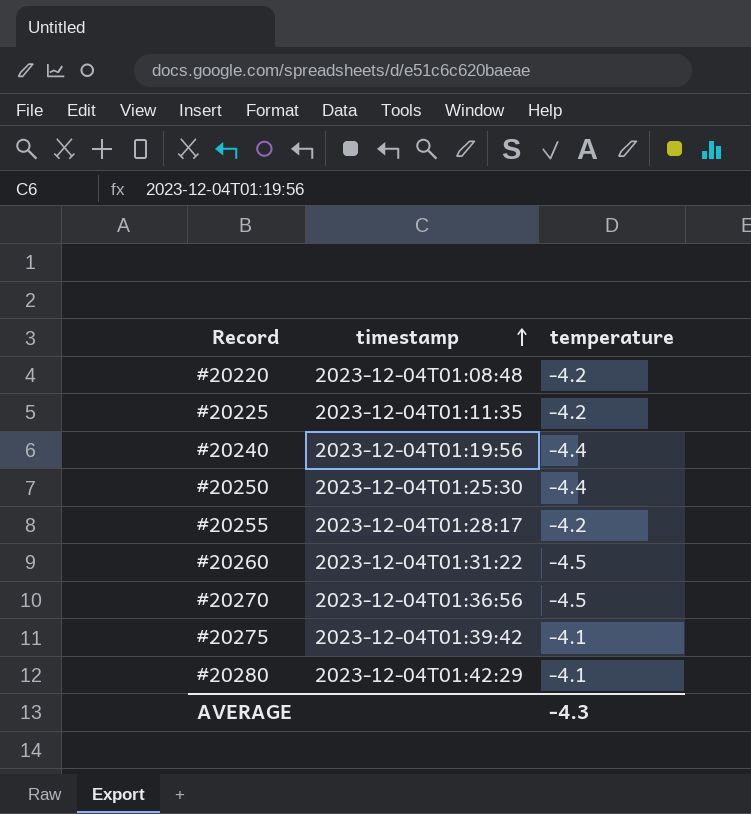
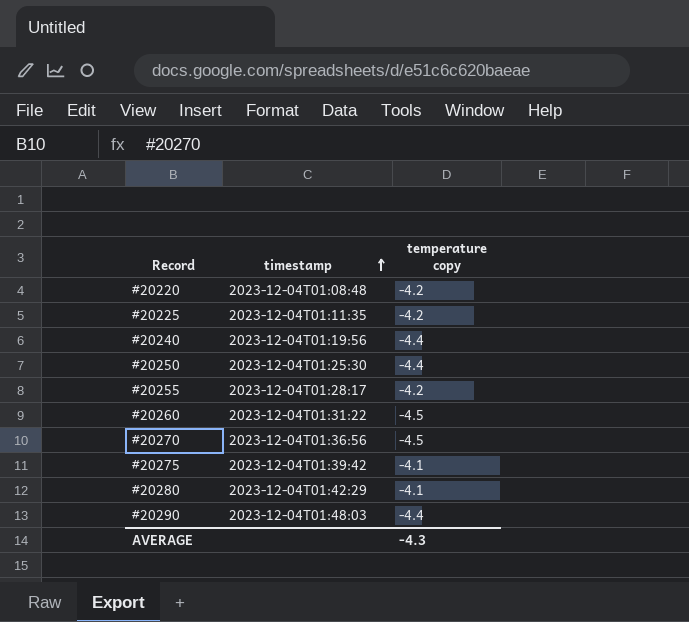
column name: temperature -> temperature copy
row #20290: none -> 2023-12-04T01:48:03 | -4.4

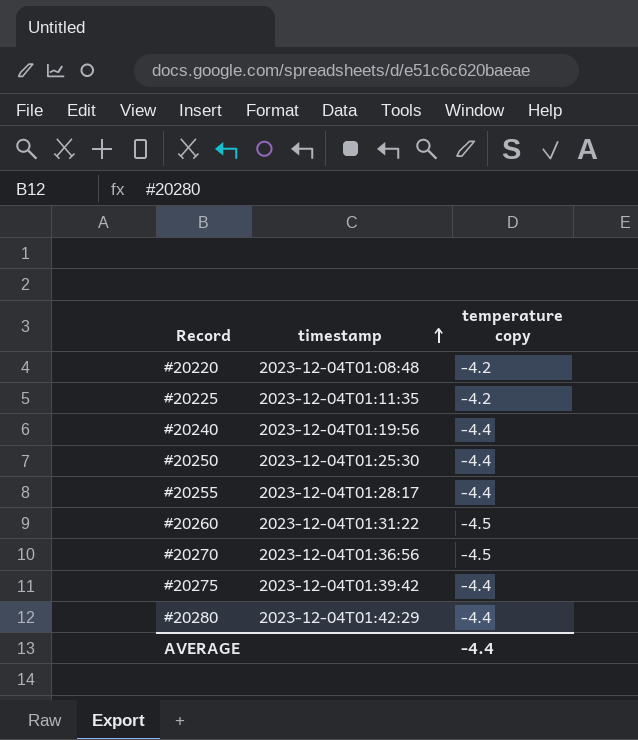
row #20290: 2023-12-04T01:48:03 | -4.4 -> none
#20255 | temperature copy: -4.2 -> -4.4
#20275 | temperature copy: -4.1 -> -4.4
#20280 | temperature copy: -4.1 -> -4.4
AVERAGE | temperature copy: -4.3 -> -4.4

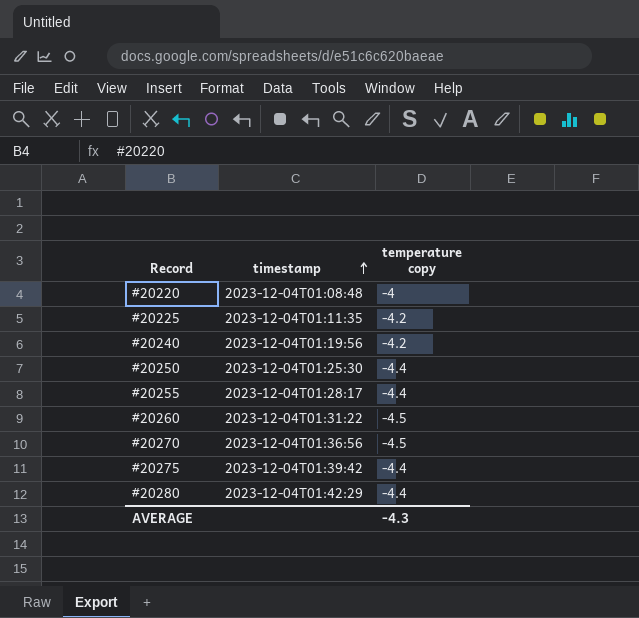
#20220 | temperature copy: -4.2 -> -4
#20240 | temperature copy: -4.4 -> -4.2
AVERAGE | temperature copy: -4.4 -> -4.3

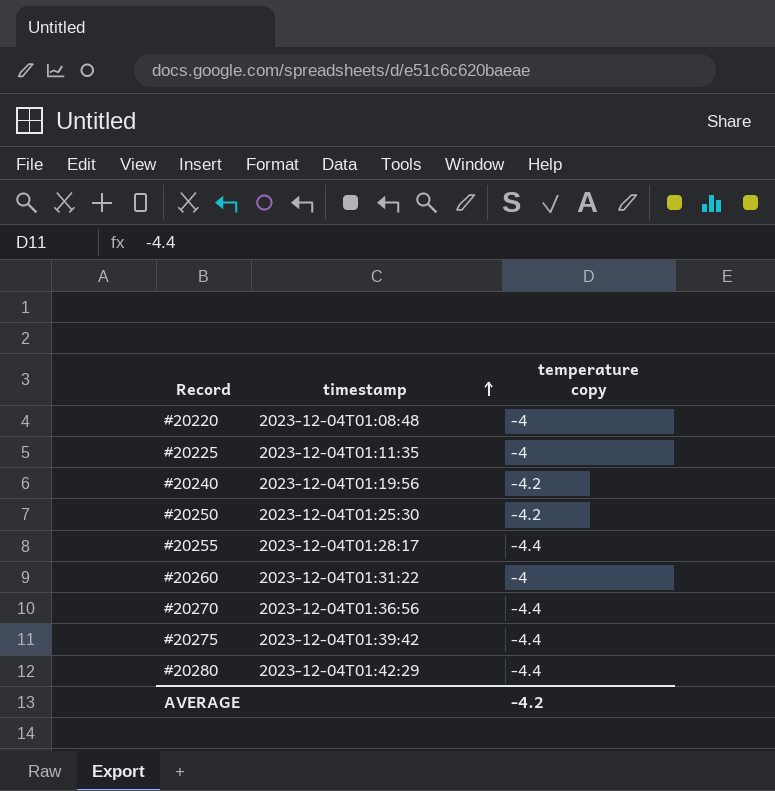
#20225 | temperature copy: -4.2 -> -4
#20250 | temperature copy: -4.4 -> -4.2
#20260 | temperature copy: -4.5 -> -4
#20270 | temperature copy: -4.5 -> -4.4
AVERAGE | temperature copy: -4.3 -> -4.2

